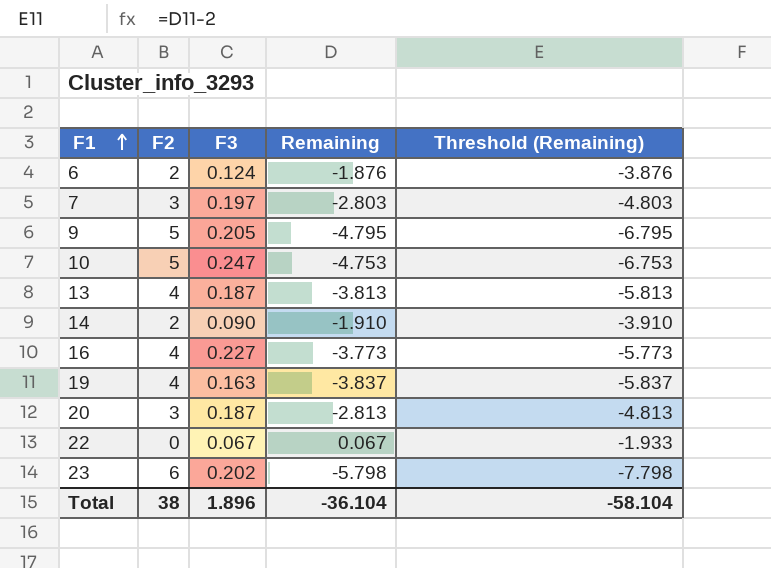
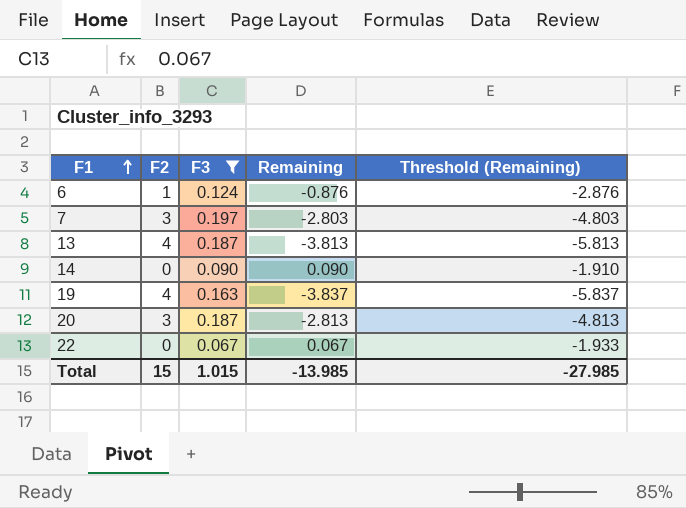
filter: none -> F3 <= 0.197
6 | F2: 2 -> 1
6 | Remaining: -1.876 -> -0.876
6 | Threshold (Remaining): -3.876 -> -2.876
14 | F2: 2 -> 0
14 | Remaining: -1.910 -> 0.090
14 | Threshold (Remaining): -3.910 -> -1.910
Total | F2: 38 -> 15
Total | F3: 1.896 -> 1.015
Total | Remaining: -36.104 -> -13.985
Total | Threshold (Remaining): -58.104 -> -27.985

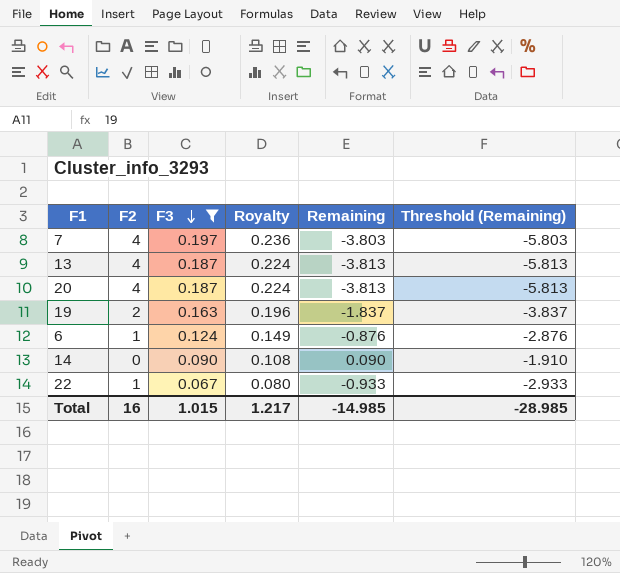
row order: F1 ascending -> F3 descending
column Royalty | formula: none -> [F3] * 1.2
7 | F2: 3 -> 4
7 | Remaining: -2.803 -> -3.803
7 | Threshold (Remaining): -4.803 -> -5.803
20 | F2: 3 -> 4
20 | Remaining: -2.813 -> -3.813
20 | Threshold (Remaining): -4.813 -> -5.813
19 | F2: 4 -> 2
19 | Remaining: -3.837 -> -1.837
19 | Threshold (Remaining): -5.837 -> -3.837
22 | F2: 0 -> 1
22 | Remaining: 0.067 -> -0.933
22 | Threshold (Remaining): -1.933 -> -2.933
Total | F2: 15 -> 16
Total | Remaining: -13.985 -> -14.985
Total | Threshold (Remaining): -27.985 -> -28.985

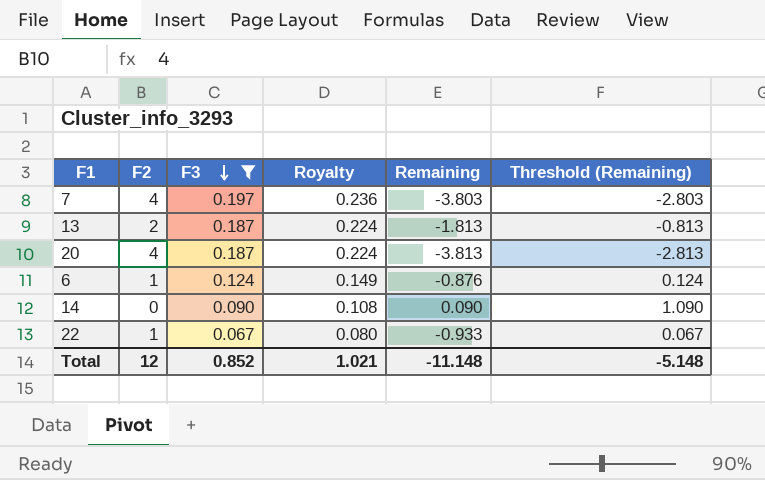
column Threshold (Remaining) | formula: [Remaining] - 2 -> [Remaining] + 1
row 19: 2 | 0.163 | 0.196 | -1.837 | -3.837 -> none
13 | F2: 4 -> 2
13 | Remaining: -3.813 -> -1.813
Total | F2: 16 -> 12
Total | F3: 1.015 -> 0.852
Total | Royalty: 1.217 -> 1.021
Total | Remaining: -14.985 -> -11.148
Total | Threshold (Remaining): -28.985 -> -5.148

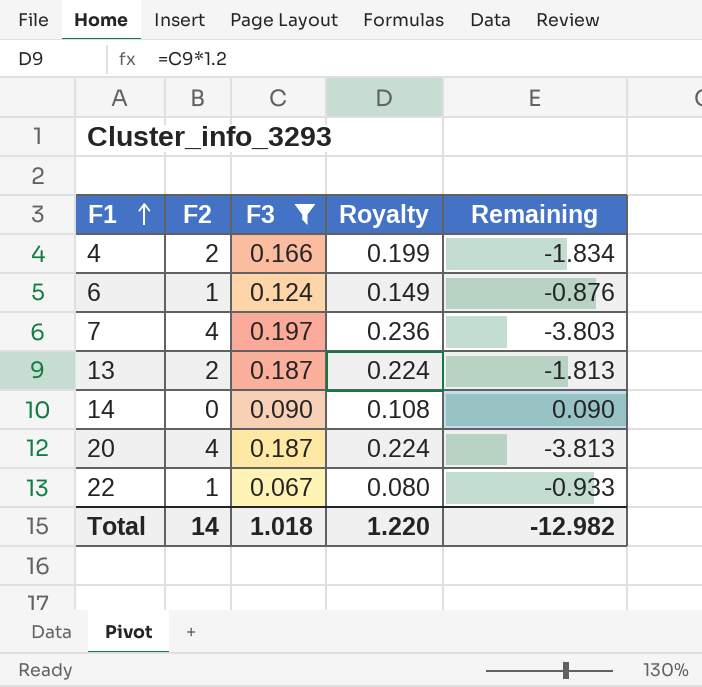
row order: F3 descending -> F1 ascending
column Threshold (Remaining) | formula: [Remaining] + 1 -> none
row 4: none -> 2 | 0.166 | 0.199 | -1.834
Total | F2: 12 -> 14
Total | F3: 0.852 -> 1.018
Total | Royalty: 1.021 -> 1.220
Total | Remaining: -11.148 -> -12.982

